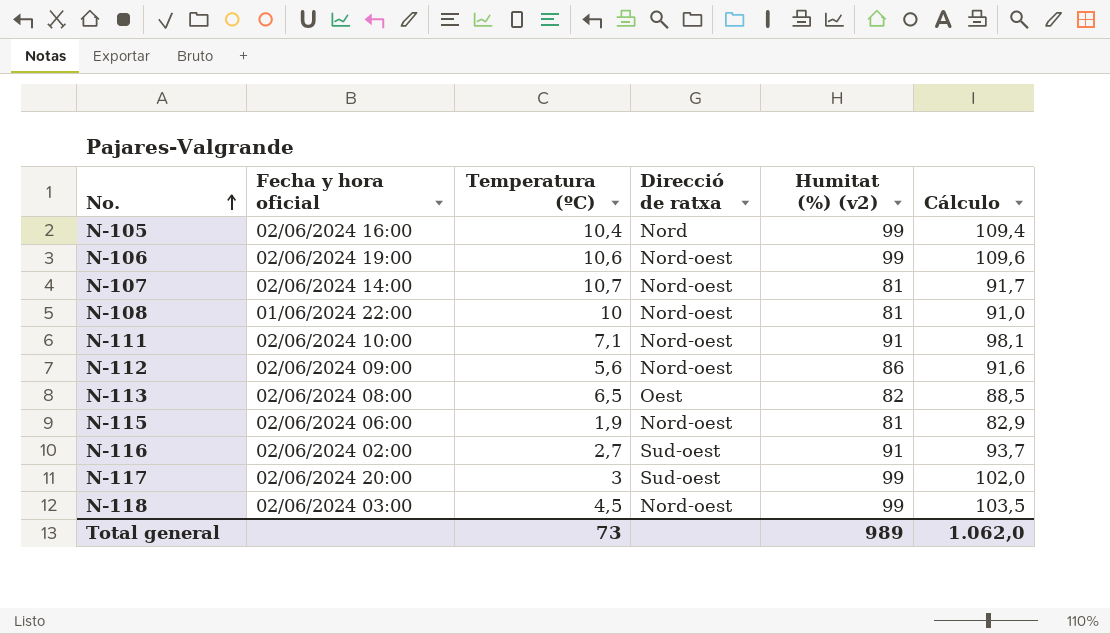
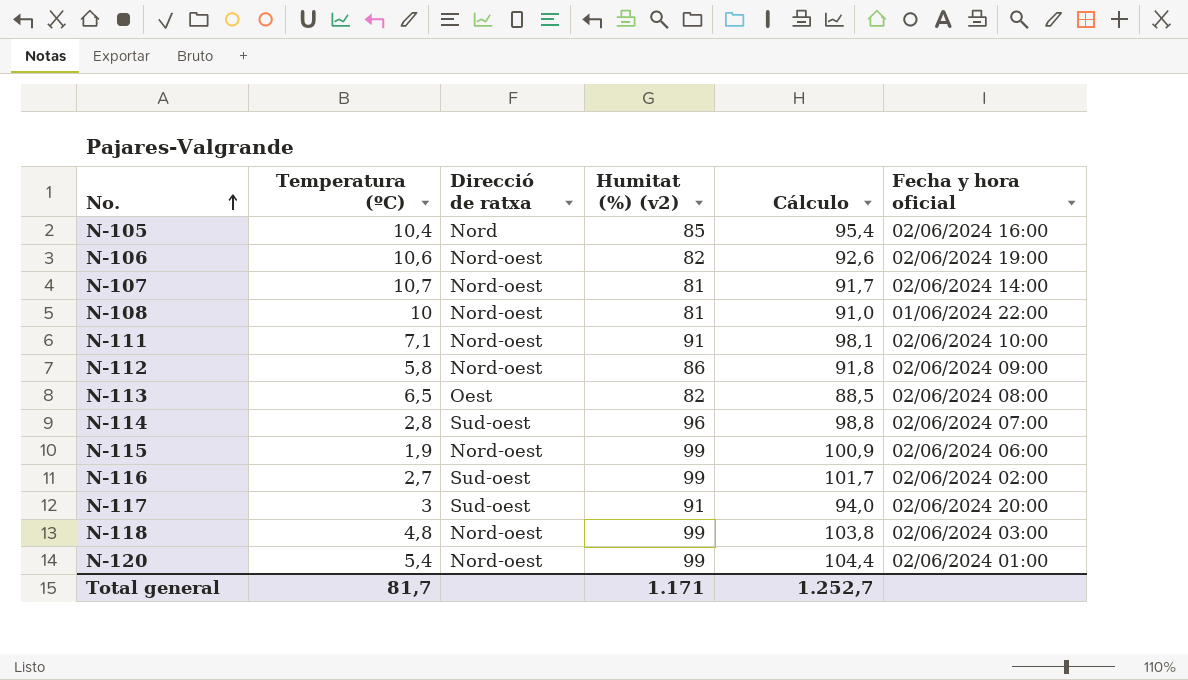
column Fecha y hora oficial | position: 2 -> 6
N-105 | Humitat (%) (v2): 99 -> 85
N-105 | Cálculo: 109,4 -> 95,4
N-106 | Humitat (%) (v2): 99 -> 82
N-106 | Cálculo: 109,6 -> 92,6
N-112 | Temperatura (ºC): 5,6 -> 5,8
N-112 | Cálculo: 91,6 -> 91,8
row N-114: none -> 2,8 | Sud-oest | 96 | 98,8 | 02/06/2024 07:00
N-115 | Humitat (%) (v2): 81 -> 99
N-115 | Cálculo: 82,9 -> 100,9
N-116 | Humitat (%) (v2): 91 -> 99
N-116 | Cálculo: 93,7 -> 101,7
N-117 | Humitat (%) (v2): 99 -> 91
N-117 | Cálculo: 102,0 -> 94,0
N-118 | Temperatura (ºC): 4,5 -> 4,8
N-118 | Cálculo: 103,5 -> 103,8
row N-120: none -> 5,4 | Nord-oest | 99 | 104,4 | 02/06/2024 01:00
Total general | Temperatura (ºC): 73 -> 81,7
Total general | Humitat (%) (v2): 989 -> 1.171
Total general | Cálculo: 1.062,0 -> 1.252,7

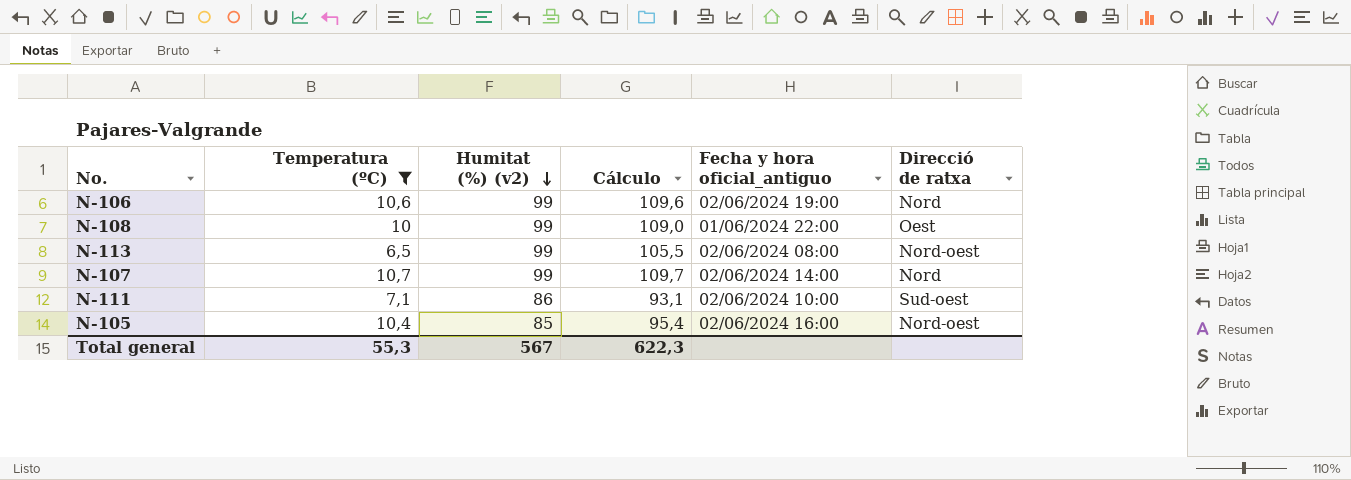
filter: none -> Temperatura (ºC) >= 6,5
row order: No. ascending -> Humitat (%) (v2) descending
column name: Fecha y hora oficial -> Fecha y hora oficial_antiguo
column Direcció de ratxa | position: 3 -> 6
N-106 | Humitat (%) (v2): 82 -> 99
N-106 | Cálculo: 92,6 -> 109,6
N-106 | Direcció de ratxa: Nord-oest -> Nord
N-108 | Humitat (%) (v2): 81 -> 99
N-108 | Cálculo: 91,0 -> 109,0
N-108 | Direcció de ratxa: Nord-oest -> Oest
N-113 | Humitat (%) (v2): 82 -> 99
N-113 | Cálculo: 88,5 -> 105,5
N-113 | Direcció de ratxa: Oest -> Nord-oest
N-107 | Humitat (%) (v2): 81 -> 99
N-107 | Cálculo: 91,7 -> 109,7
N-107 | Direcció de ratxa: Nord-oest -> Nord
N-111 | Humitat (%) (v2): 91 -> 86
N-111 | Cálculo: 98,1 -> 93,1
N-111 | Direcció de ratxa: Nord-oest -> Sud-oest
N-105 | Direcció de ratxa: Nord -> Nord-oest
Total general | Temperatura (ºC): 81,7 -> 55,3
Total general | Humitat (%) (v2): 1.171 -> 567
Total general | Cálculo: 1.252,7 -> 622,3

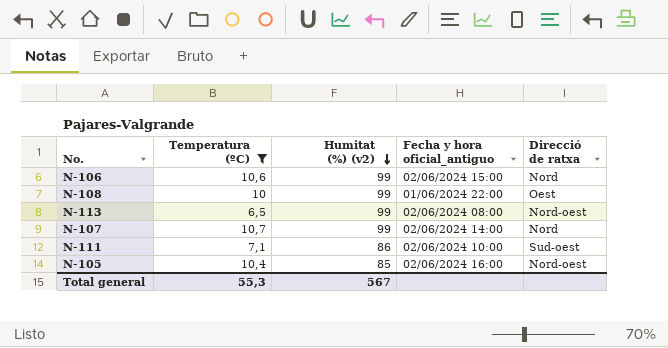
column Cálculo | formula: [Temperatura (ºC)] + [Humitat (%) (v2)] -> none
N-106 | Fecha y hora oficial_antiguo: 02/06/2024 19:00 -> 02/06/2024 15:00

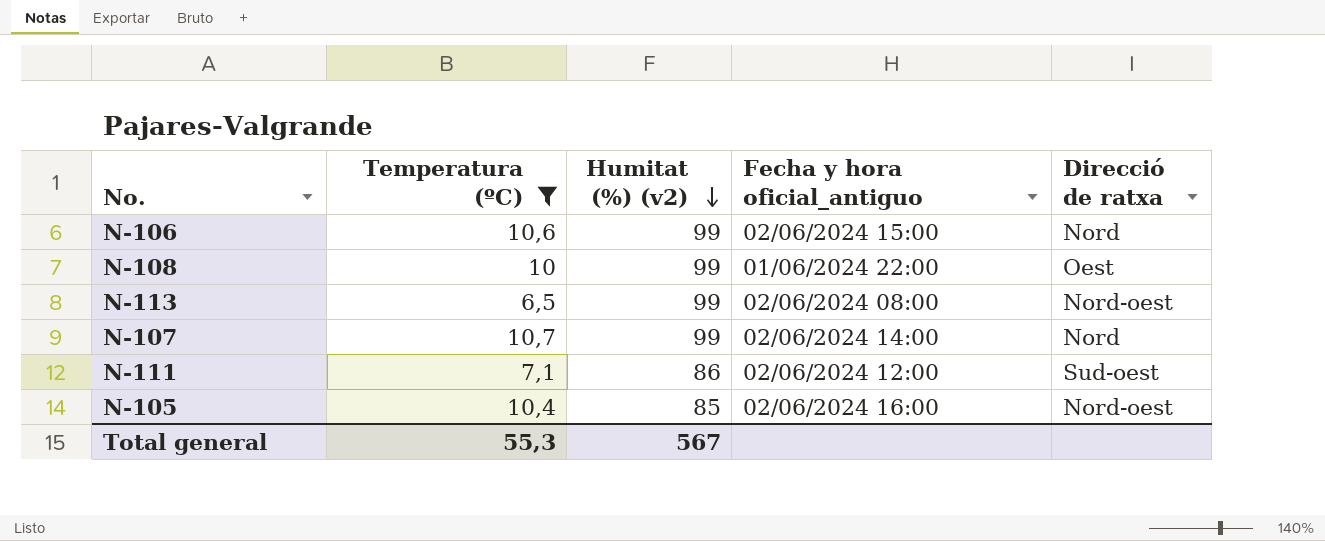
N-111 | Fecha y hora oficial_antiguo: 02/06/2024 10:00 -> 02/06/2024 12:00

